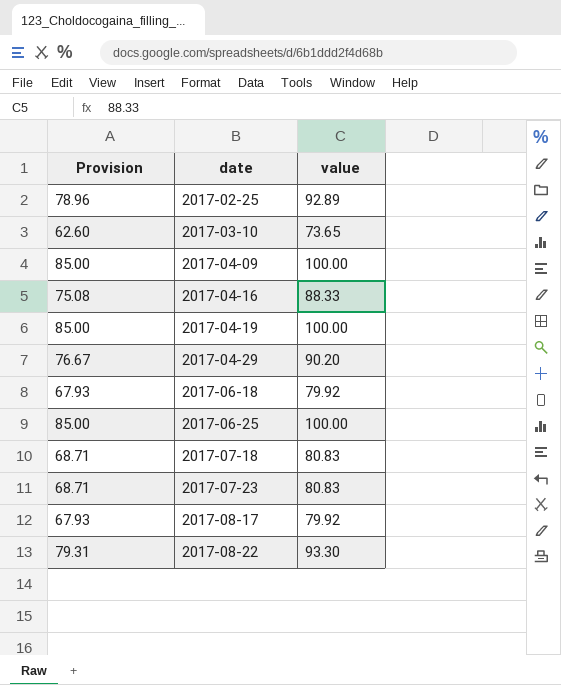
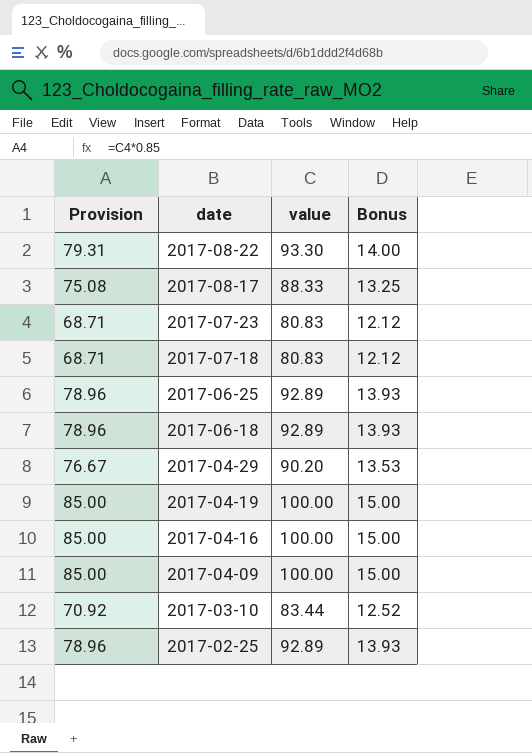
row order: date ascending -> date descending
column Bonus | formula: none -> [value] * 0.15
2017-08-17 | Provision: 67.93 -> 75.08
2017-08-17 | value: 79.92 -> 88.33
2017-06-25 | Provision: 85.00 -> 78.96
2017-06-25 | value: 100.00 -> 92.89
2017-06-18 | Provision: 67.93 -> 78.96
2017-06-18 | value: 79.92 -> 92.89
2017-04-16 | Provision: 75.08 -> 85.00
2017-04-16 | value: 88.33 -> 100.00
2017-03-10 | Provision: 62.60 -> 70.92
2017-03-10 | value: 73.65 -> 83.44

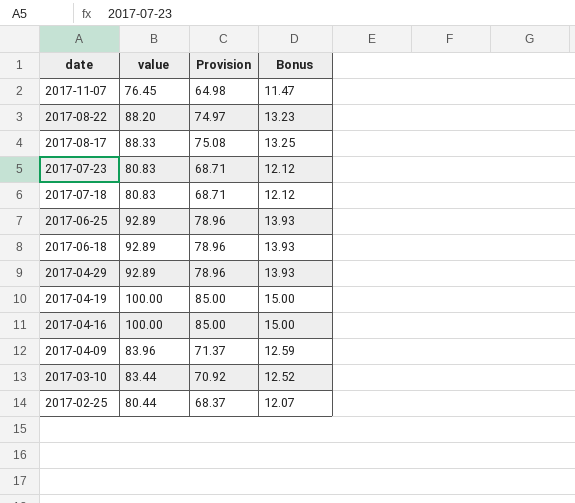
column Provision | position: 1 -> 3
row 2017-11-07: none -> 76.45 | 64.98 | 11.47
2017-08-22 | value: 93.30 -> 88.20
2017-08-22 | Provision: 79.31 -> 74.97
2017-08-22 | Bonus: 14.00 -> 13.23
2017-04-29 | value: 90.20 -> 92.89
2017-04-29 | Provision: 76.67 -> 78.96
2017-04-29 | Bonus: 13.53 -> 13.93
2017-04-09 | value: 100.00 -> 83.96
2017-04-09 | Provision: 85.00 -> 71.37
2017-04-09 | Bonus: 15.00 -> 12.59
2017-02-25 | value: 92.89 -> 80.44
2017-02-25 | Provision: 78.96 -> 68.37
2017-02-25 | Bonus: 13.93 -> 12.07

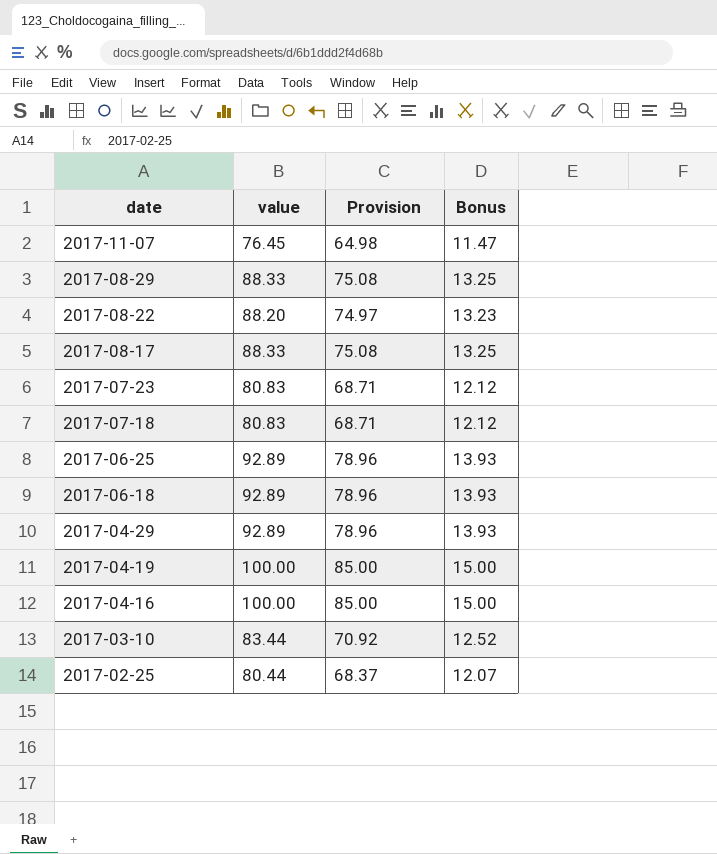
row 2017-04-09: 83.96 | 71.37 | 12.59 -> none
row 2017-08-29: none -> 88.33 | 75.08 | 13.25

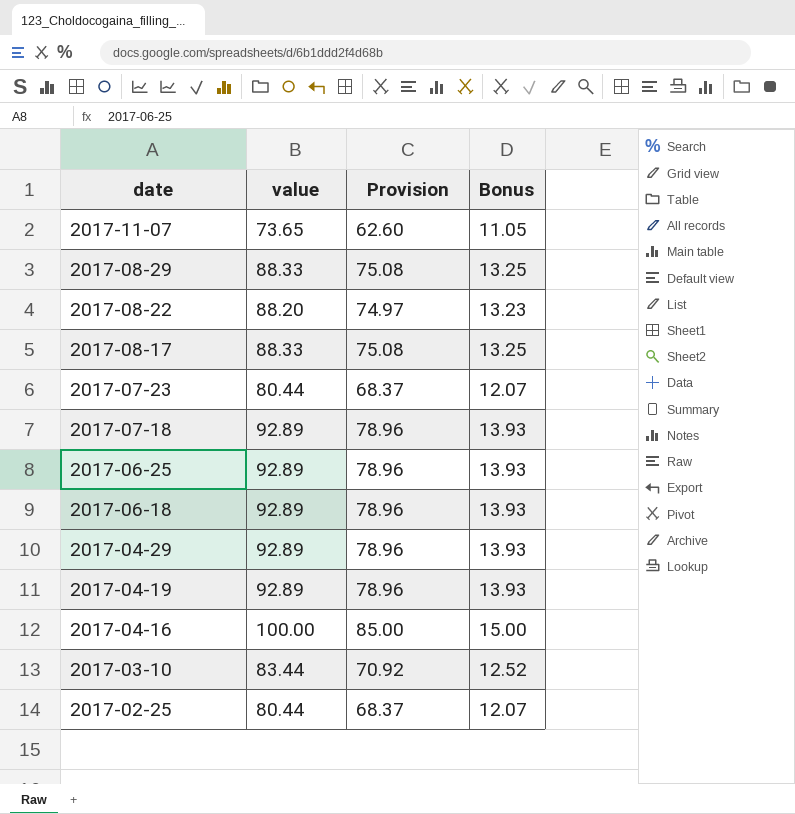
2017-11-07 | value: 76.45 -> 73.65
2017-11-07 | Provision: 64.98 -> 62.60
2017-11-07 | Bonus: 11.47 -> 11.05
2017-07-23 | value: 80.83 -> 80.44
2017-07-23 | Provision: 68.71 -> 68.37
2017-07-23 | Bonus: 12.12 -> 12.07
2017-07-18 | value: 80.83 -> 92.89
2017-07-18 | Provision: 68.71 -> 78.96
2017-07-18 | Bonus: 12.12 -> 13.93
2017-04-19 | value: 100.00 -> 92.89
2017-04-19 | Provision: 85.00 -> 78.96
2017-04-19 | Bonus: 15.00 -> 13.93

